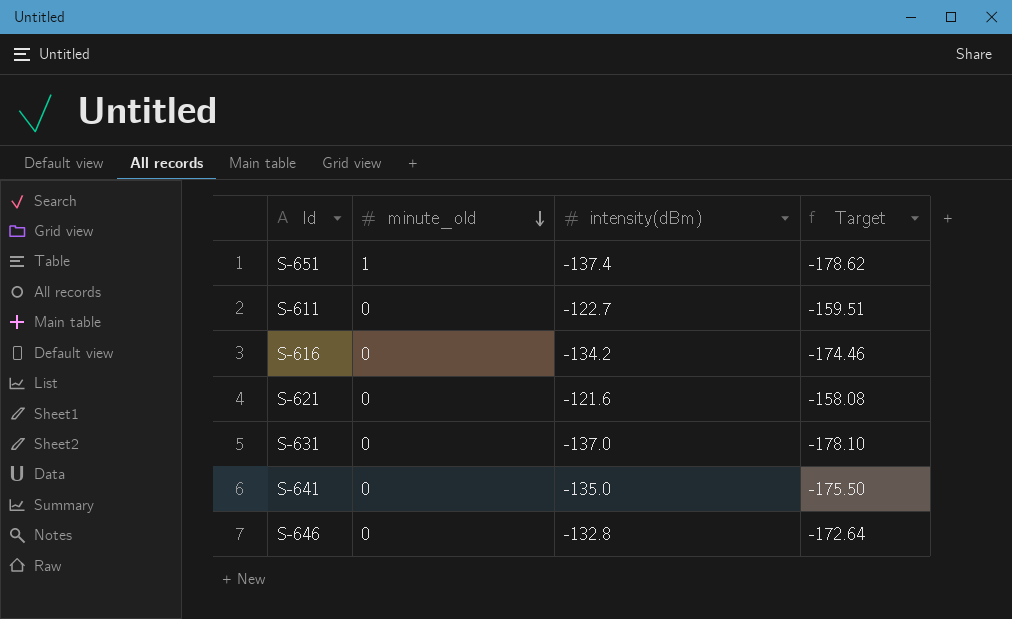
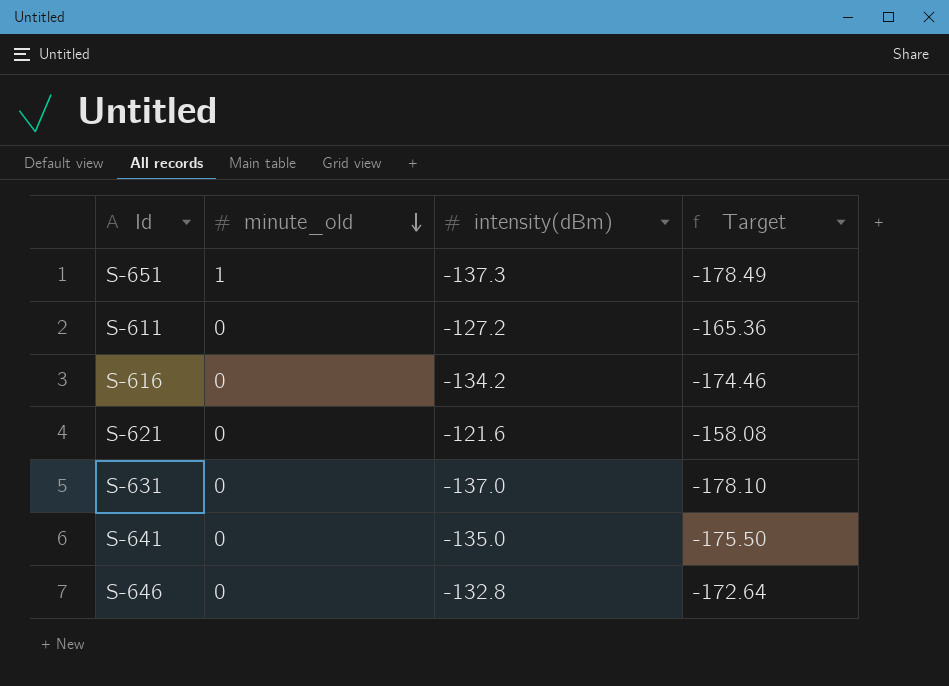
S-651 | intensity(dBm): -137.4 -> -137.3
S-651 | Target: -178.62 -> -178.49
S-611 | intensity(dBm): -122.7 -> -127.2
S-611 | Target: -159.51 -> -165.36

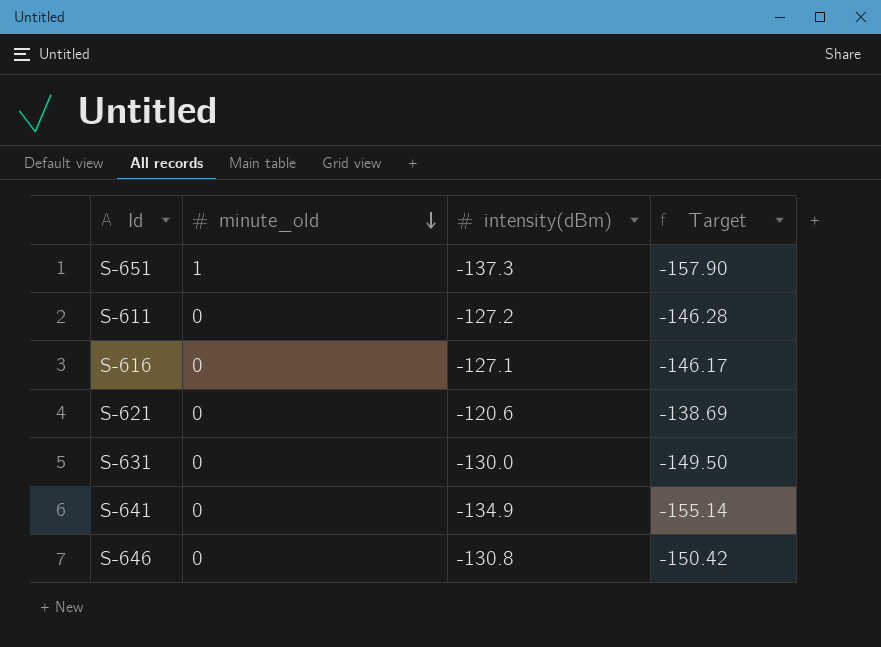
column Target | formula: [intensity(dBm)] * 1.3 -> [intensity(dBm)] * 1.15
S-616 | intensity(dBm): -134.2 -> -127.1
S-621 | intensity(dBm): -121.6 -> -120.6
S-631 | intensity(dBm): -137.0 -> -130.0
S-641 | intensity(dBm): -135.0 -> -134.9
S-646 | intensity(dBm): -132.8 -> -130.8

